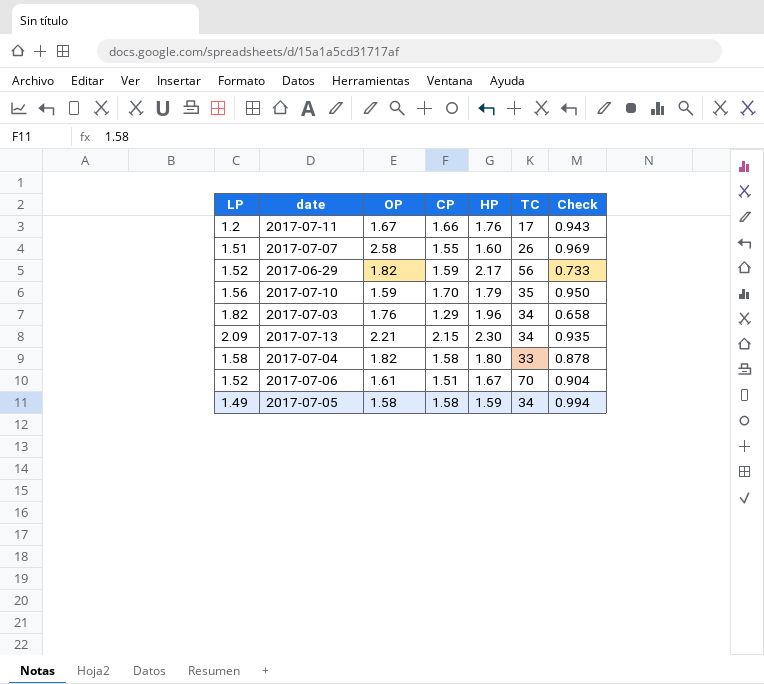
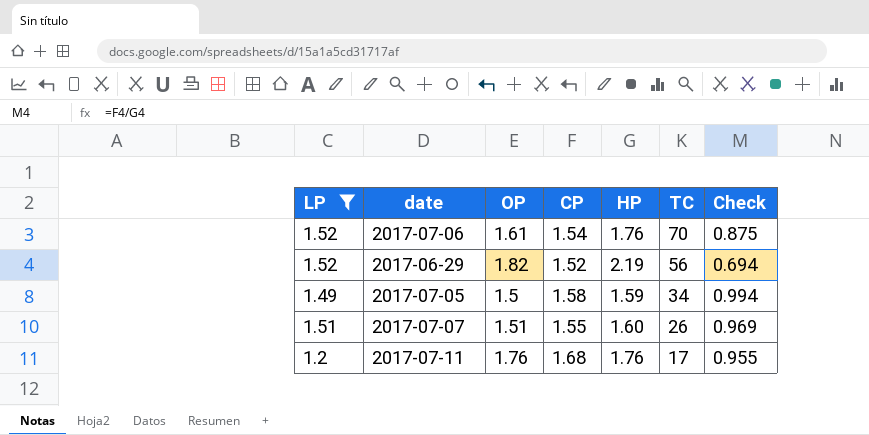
filter: none -> LP <= 1.52
row order: none -> TC descending
2017-07-06 | CP: 1.51 -> 1.54
2017-07-06 | HP: 1.67 -> 1.76
2017-07-06 | Check: 0.904 -> 0.875
2017-06-29 | CP: 1.59 -> 1.52
2017-06-29 | HP: 2.17 -> 2.19
2017-06-29 | Check: 0.733 -> 0.694
2017-07-05 | OP: 1.58 -> 1.5
2017-07-07 | OP: 2.58 -> 1.51
2017-07-11 | OP: 1.67 -> 1.76
2017-07-11 | CP: 1.66 -> 1.68
2017-07-11 | Check: 0.943 -> 0.955

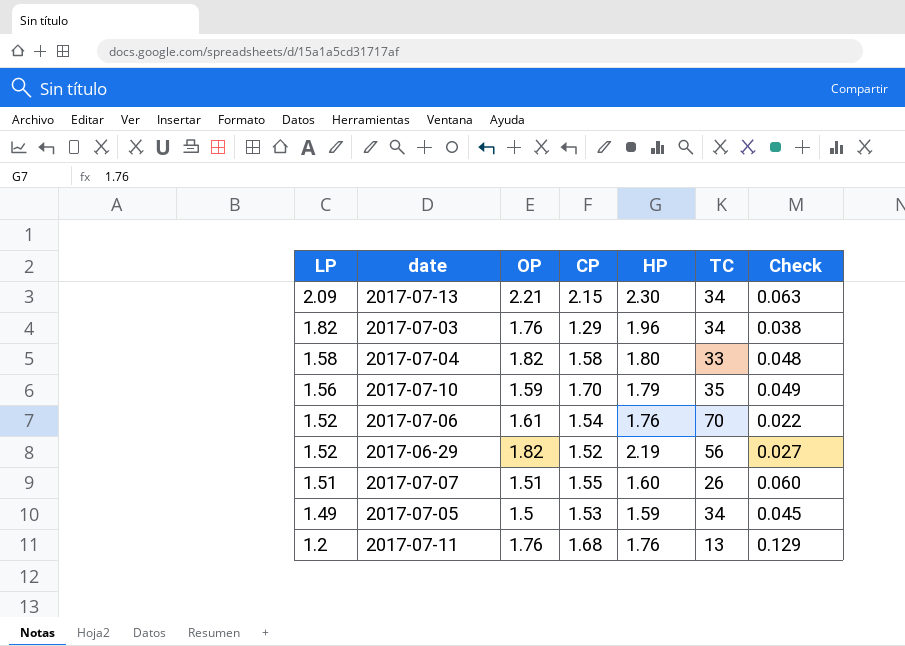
filter: LP <= 1.52 -> none
row order: TC descending -> LP descending
column Check | formula: [CP] / [HP] -> [CP] / [TC]
2017-07-05 | CP: 1.58 -> 1.53
2017-07-11 | TC: 17 -> 13

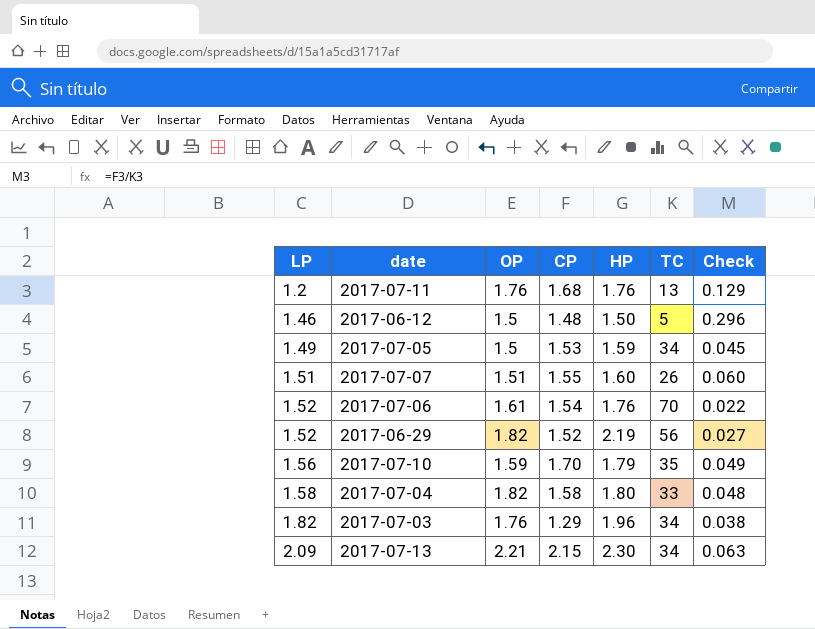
row order: LP descending -> LP ascending
row 2017-06-12: none -> 1.46 | 1.5 | 1.48 | 1.50 | 5 | 0.296

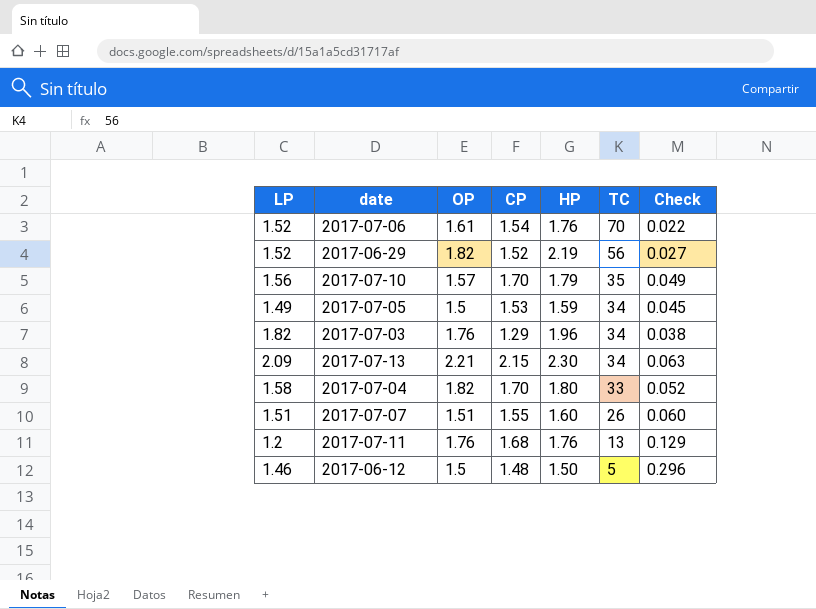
row order: LP ascending -> TC descending
2017-07-10 | OP: 1.59 -> 1.57
2017-07-04 | CP: 1.58 -> 1.70
2017-07-04 | Check: 0.048 -> 0.052

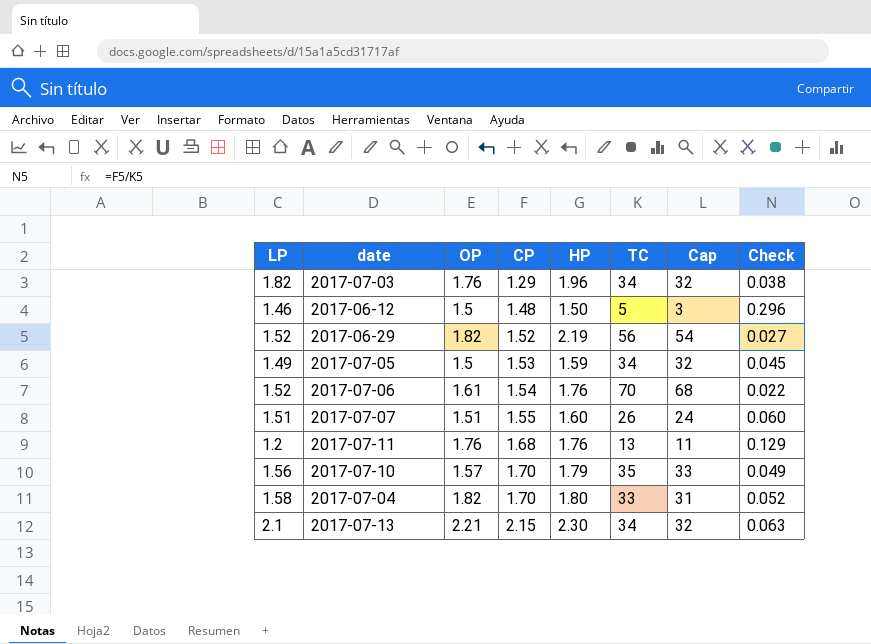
row order: TC descending -> CP ascending
column Cap | formula: none -> [TC] - 2
2017-07-13 | LP: 2.09 -> 2.1

